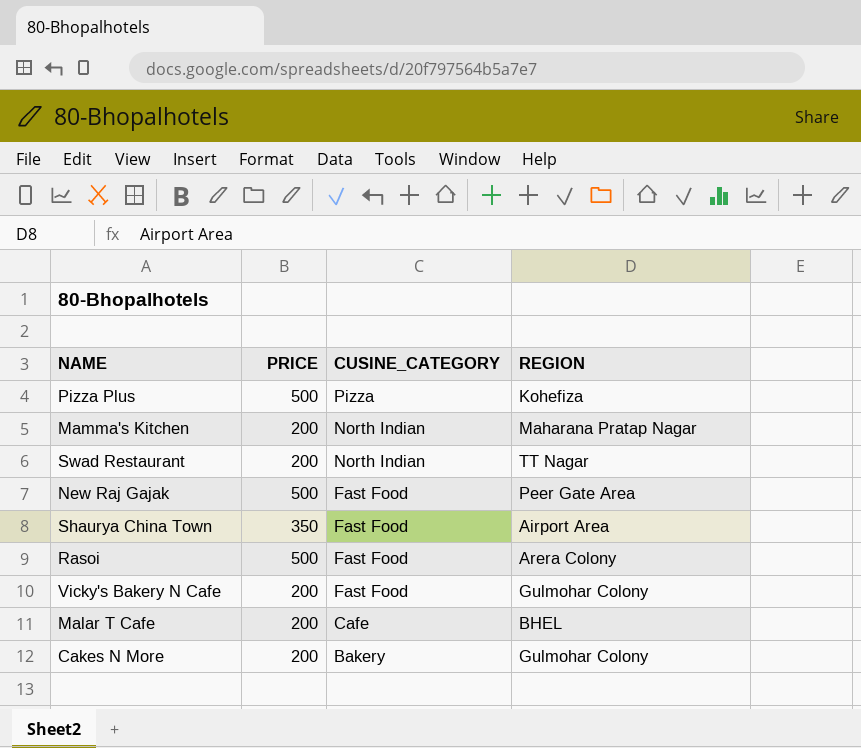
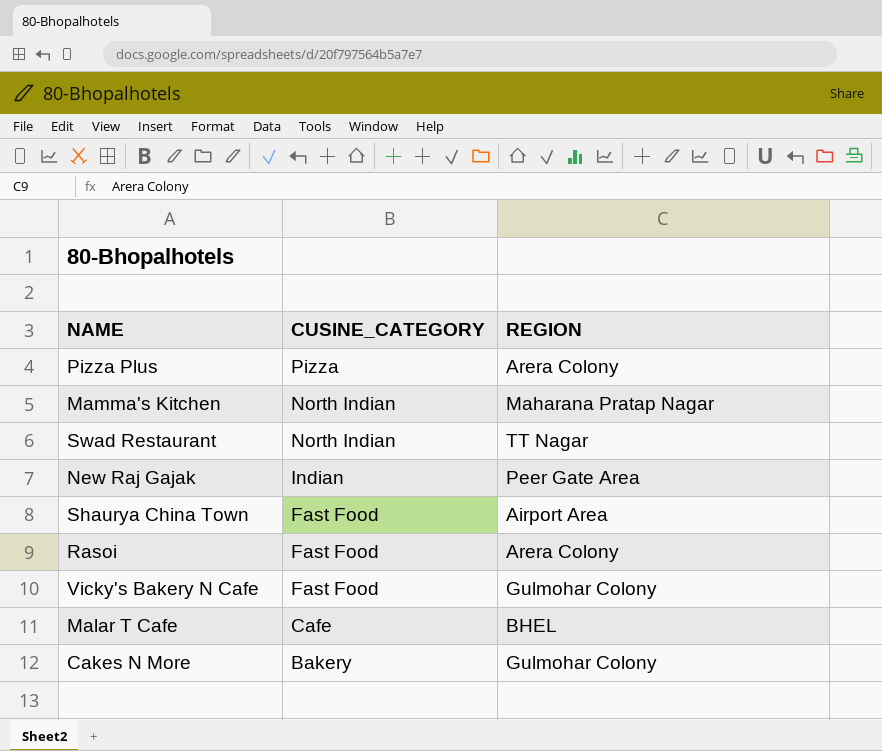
column PRICE | position: 2 -> none
Pizza Plus | REGION: Kohefiza -> Arera Colony
New Raj Gajak | CUSINE_CATEGORY: Fast Food -> Indian

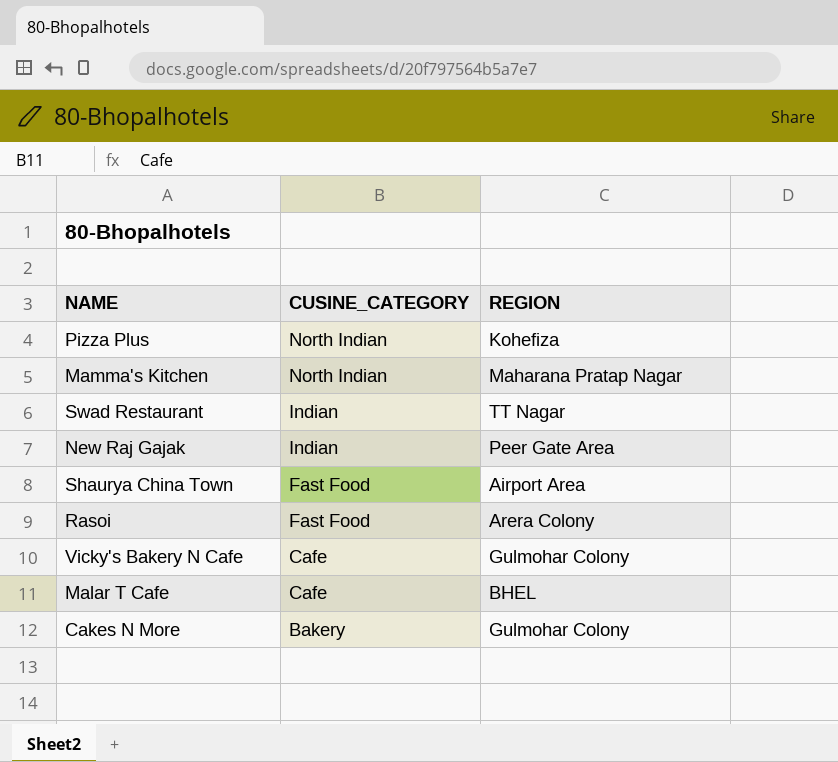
Pizza Plus | CUSINE_CATEGORY: Pizza -> North Indian
Pizza Plus | REGION: Arera Colony -> Kohefiza
Swad Restaurant | CUSINE_CATEGORY: North Indian -> Indian
Vicky's Bakery N Cafe | CUSINE_CATEGORY: Fast Food -> Cafe

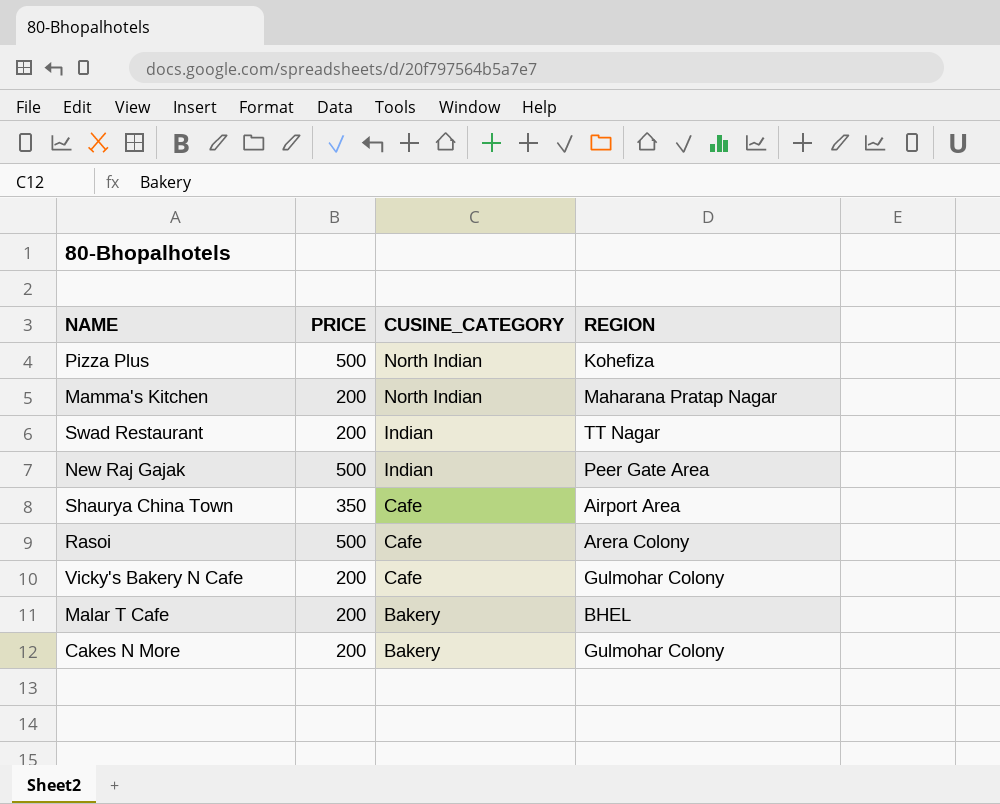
column PRICE | position: none -> 2
Shaurya China Town | CUSINE_CATEGORY: Fast Food -> Cafe
Rasoi | CUSINE_CATEGORY: Fast Food -> Cafe
Malar T Cafe | CUSINE_CATEGORY: Cafe -> Bakery

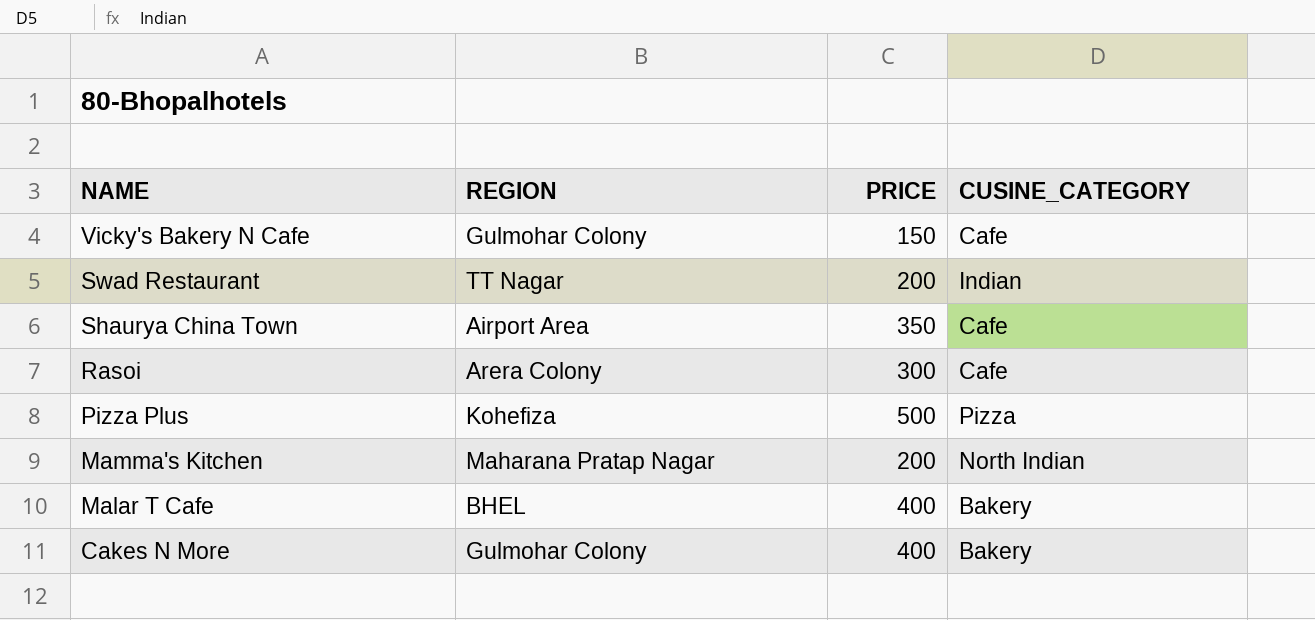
row order: CUSINE_CATEGORY descending -> NAME descending
column REGION | position: 4 -> 2
row New Raj Gajak: 500 | Indian | Peer Gate Area -> none
Vicky's Bakery N Cafe | PRICE: 200 -> 150
Rasoi | PRICE: 500 -> 300
Pizza Plus | CUSINE_CATEGORY: North Indian -> Pizza
Malar T Cafe | PRICE: 200 -> 400
Cakes N More | PRICE: 200 -> 400

